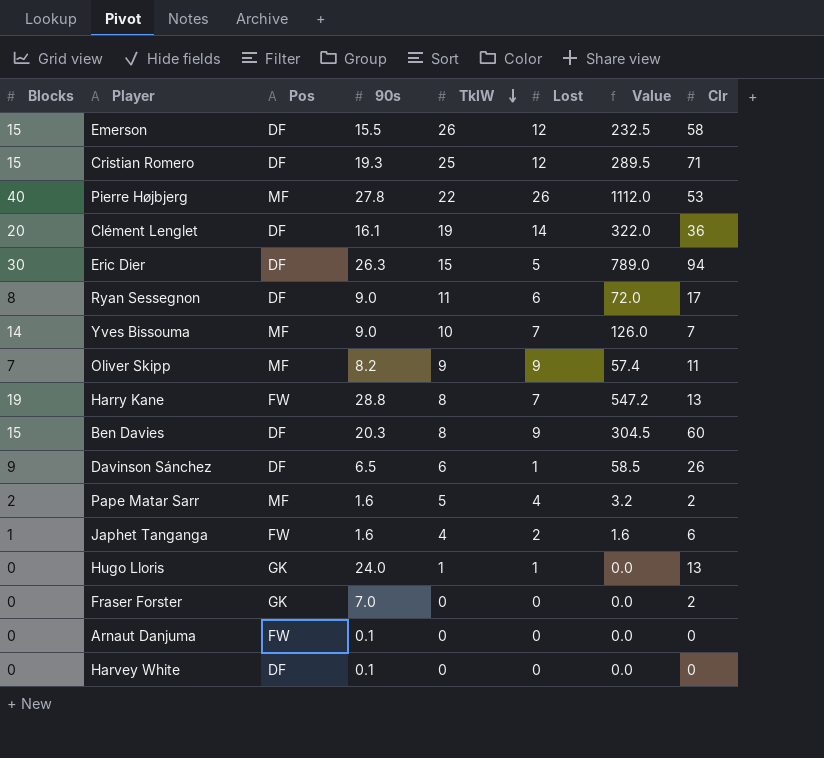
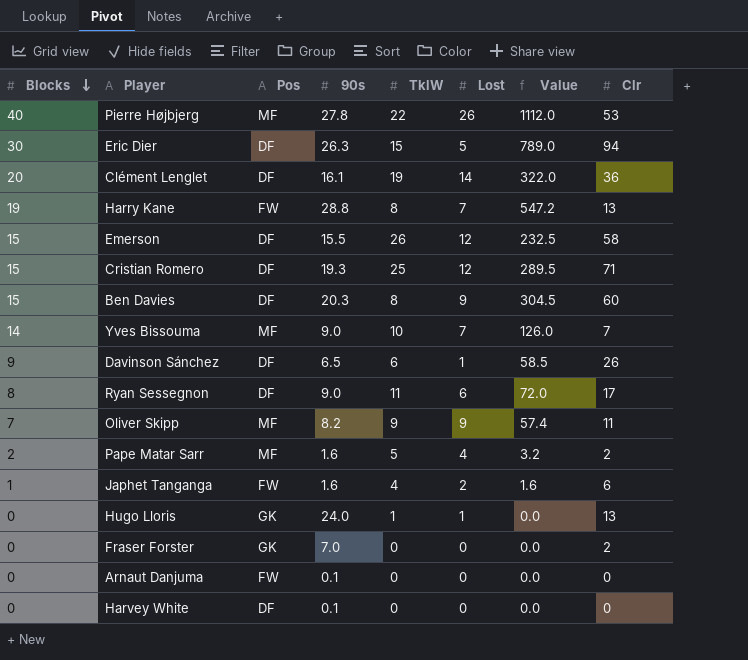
row order: TklW descending -> Blocks descending

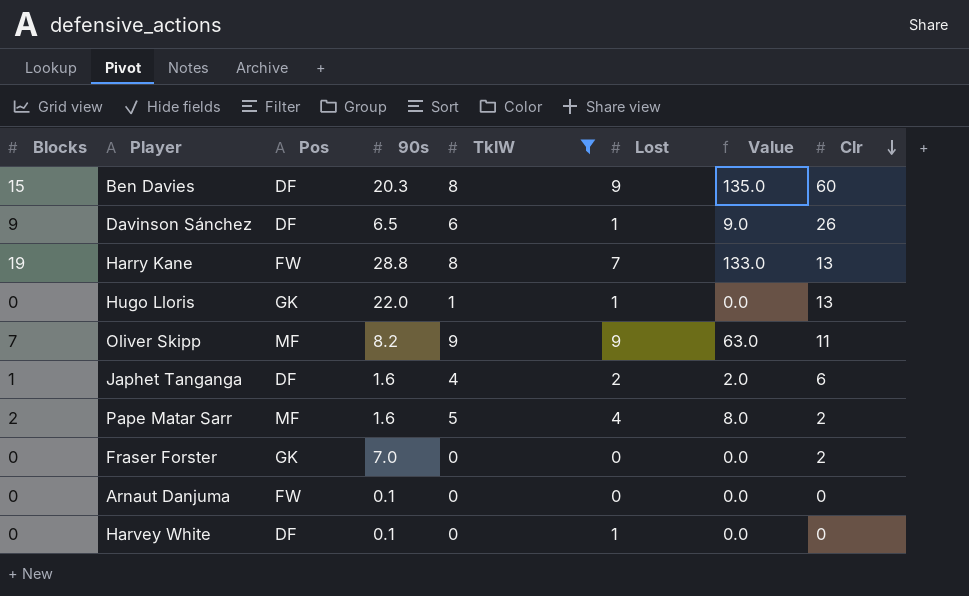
filter: none -> TklW <= 9
row order: Blocks descending -> Clr descending
column Value | formula: [Blocks] * [90s] -> [Blocks] * [Lost]
Hugo Lloris | 90s: 24.0 -> 22.0
Japhet Tanganga | Pos: FW -> DF
Harvey White | Lost: 0 -> 1

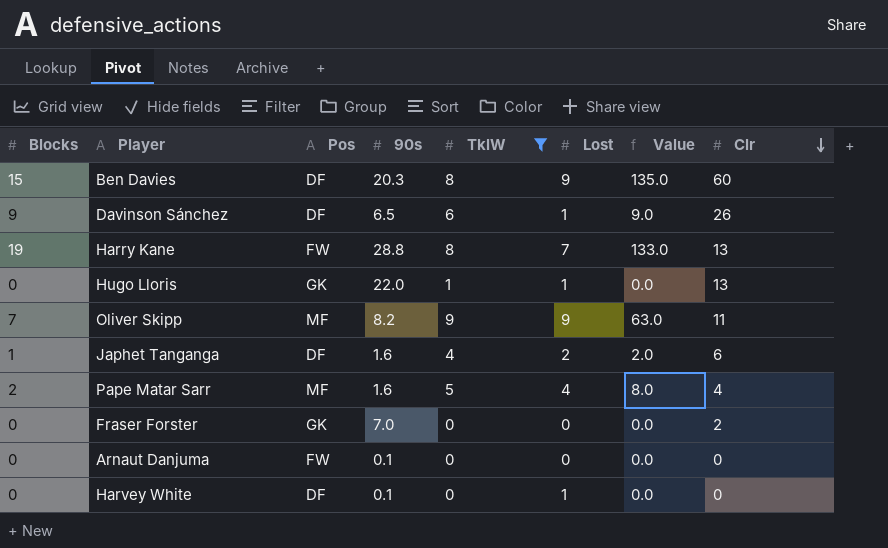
Pape Matar Sarr | Clr: 2 -> 4

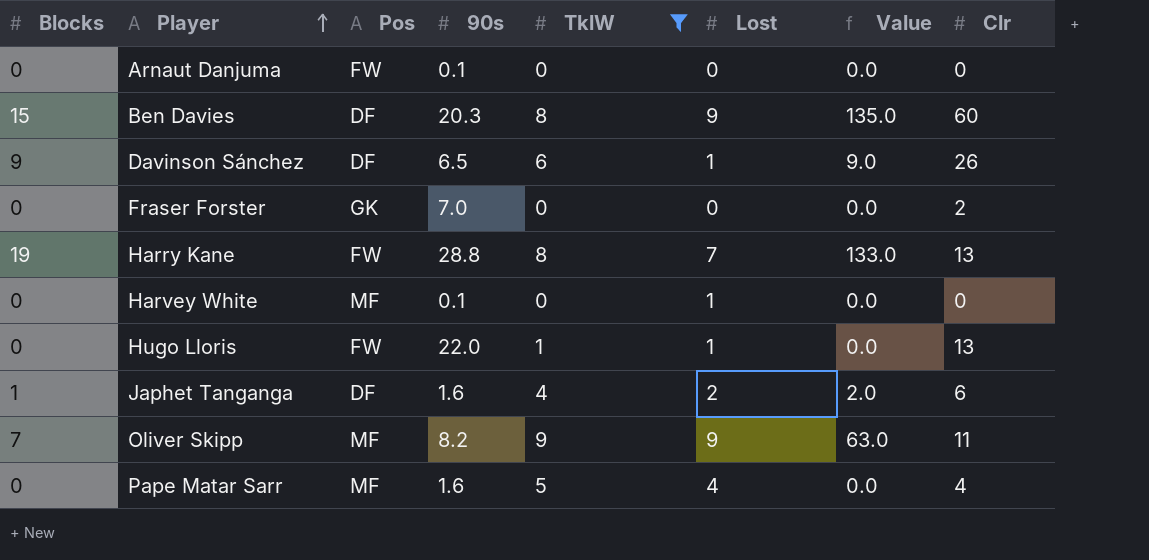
row order: Clr descending -> Player ascending
Harvey White | Pos: DF -> MF
Hugo Lloris | Pos: GK -> FW
Pape Matar Sarr | Blocks: 2 -> 0
Pape Matar Sarr | Value: 8.0 -> 0.0

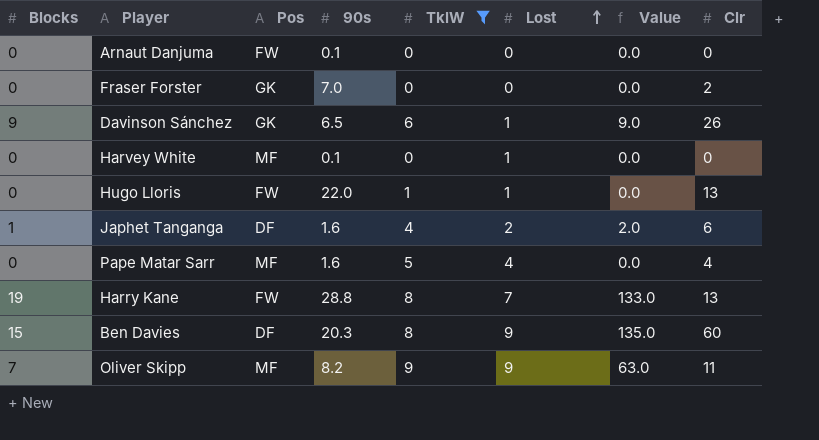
row order: Player ascending -> Lost ascending
Davinson Sánchez | Pos: DF -> GK

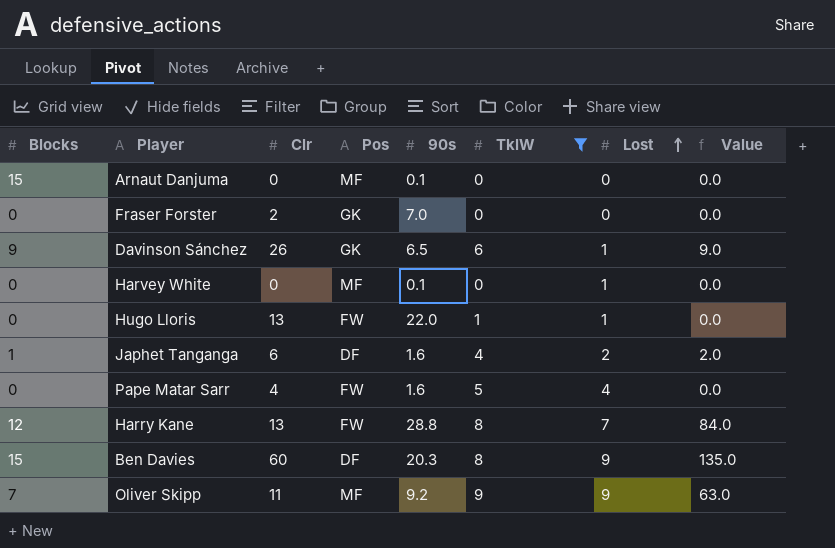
column Clr | position: 8 -> 3
Arnaut Danjuma | Blocks: 0 -> 15
Arnaut Danjuma | Pos: FW -> MF
Pape Matar Sarr | Pos: MF -> FW
Harry Kane | Blocks: 19 -> 12
Harry Kane | Value: 133.0 -> 84.0
Oliver Skipp | 90s: 8.2 -> 9.2

